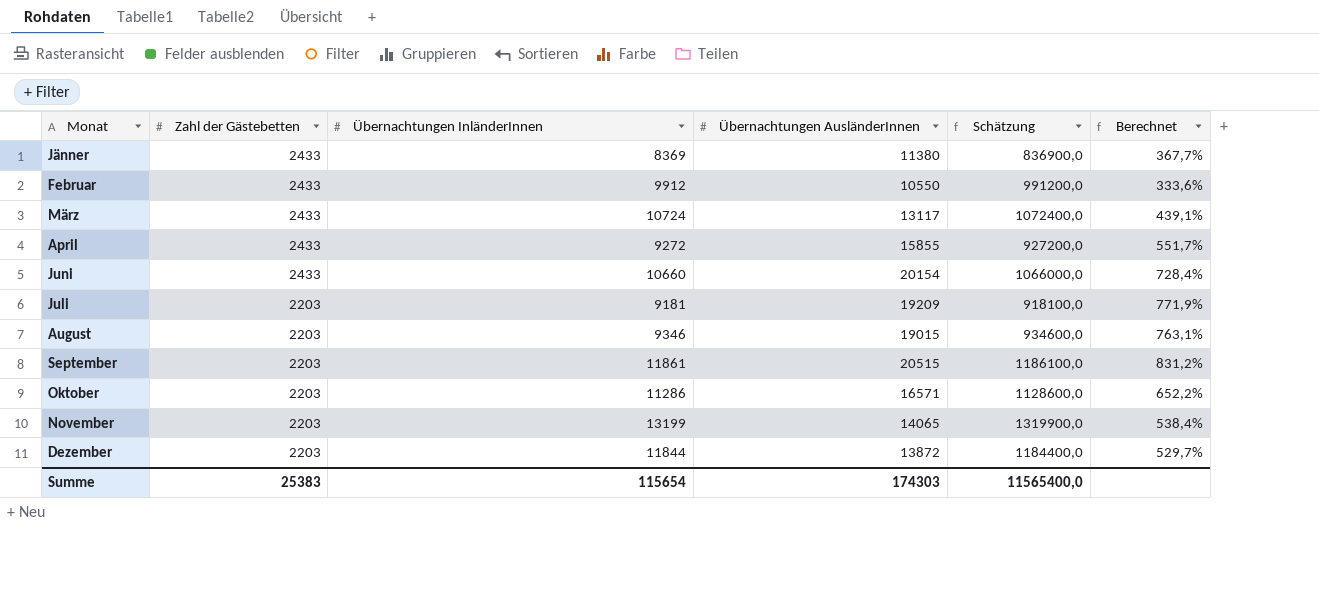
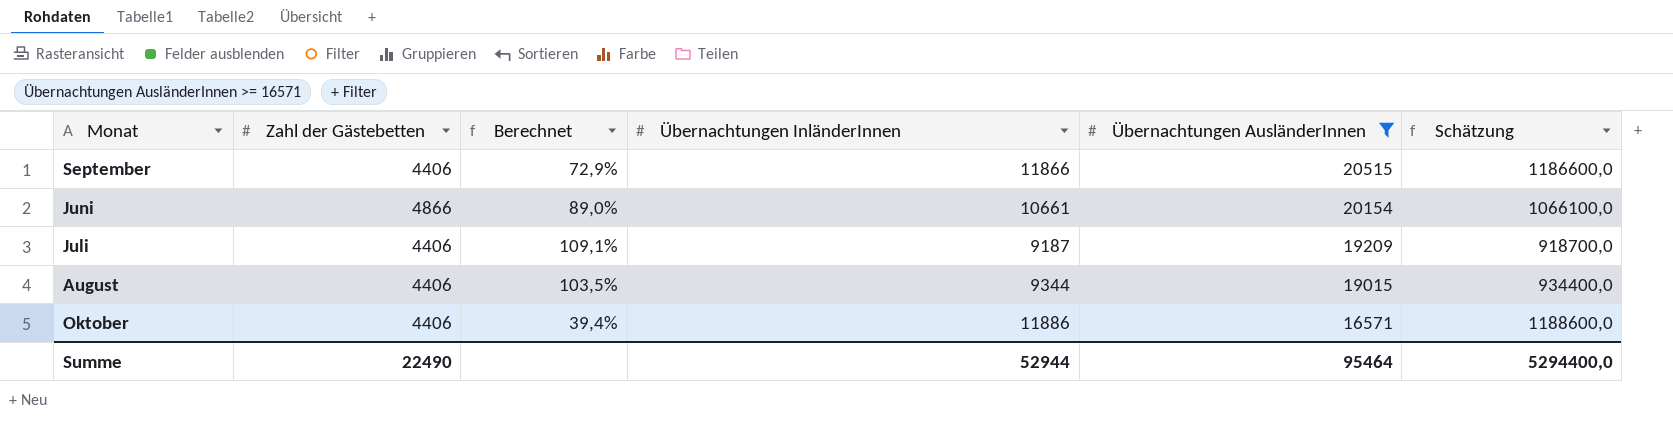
filter: none -> Übernachtungen AusländerInnen >= 16571
row order: Zahl der Gästebetten descending -> Übernachtungen AusländerInnen descending
column Berechnet | formula: ([Übernachtungen AusländerInnen] - [Zahl der Gästebetten]) / [Zahl der Gästebetten] -> ([Übernachtungen AusländerInnen] - [Übernachtungen InländerInnen]) / [Übernachtungen InländerInnen]
column Berechnet | position: 6 -> 3
September | Zahl der Gästebetten: 2203 -> 4406
September | Übernachtungen InländerInnen: 11861 -> 11866
September | Schätzung: 1186100,0 -> 1186600,0
Juni | Zahl der Gästebetten: 2433 -> 4866
Juni | Übernachtungen InländerInnen: 10660 -> 10661
Juni | Schätzung: 1066000,0 -> 1066100,0
Juli | Zahl der Gästebetten: 2203 -> 4406
Juli | Übernachtungen InländerInnen: 9181 -> 9187
Juli | Schätzung: 918100,0 -> 918700,0
August | Zahl der Gästebetten: 2203 -> 4406
August | Übernachtungen InländerInnen: 9346 -> 9344
August | Schätzung: 934600,0 -> 934400,0
Oktober | Zahl der Gästebetten: 2203 -> 4406
Oktober | Übernachtungen InländerInnen: 11286 -> 11886
Oktober | Schätzung: 1128600,0 -> 1188600,0
Summe | Zahl der Gästebetten: 25383 -> 22490
Summe | Übernachtungen InländerInnen: 115654 -> 52944
Summe | Übernachtungen AusländerInnen: 174303 -> 95464
Summe | Schätzung: 11565400,0 -> 5294400,0

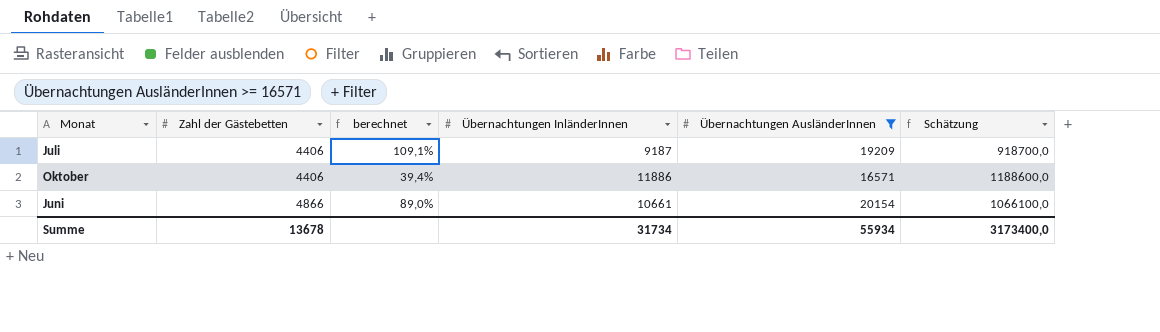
row order: Übernachtungen AusländerInnen descending -> Zahl der Gästebetten ascending
column name: Berechnet -> berechnet
row September: 4406 | 72,9% | 11866 | 20515 | 1186600,0 -> none
row August: 4406 | 103,5% | 9344 | 19015 | 934400,0 -> none
Summe | Zahl der Gästebetten: 22490 -> 13678
Summe | Übernachtungen InländerInnen: 52944 -> 31734
Summe | Übernachtungen AusländerInnen: 95464 -> 55934
Summe | Schätzung: 5294400,0 -> 3173400,0

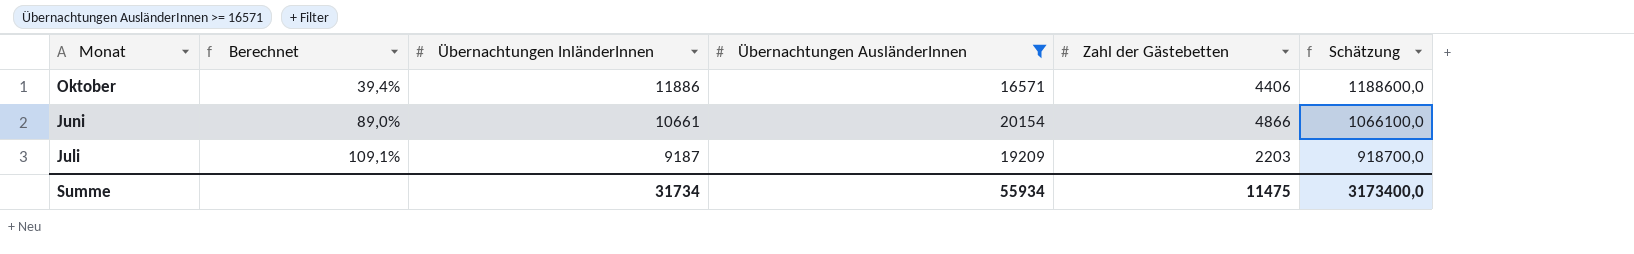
row order: Zahl der Gästebetten ascending -> Monat descending
column name: berechnet -> Berechnet
column Zahl der Gästebetten | position: 2 -> 5
Juli | Zahl der Gästebetten: 4406 -> 2203
Summe | Zahl der Gästebetten: 13678 -> 11475

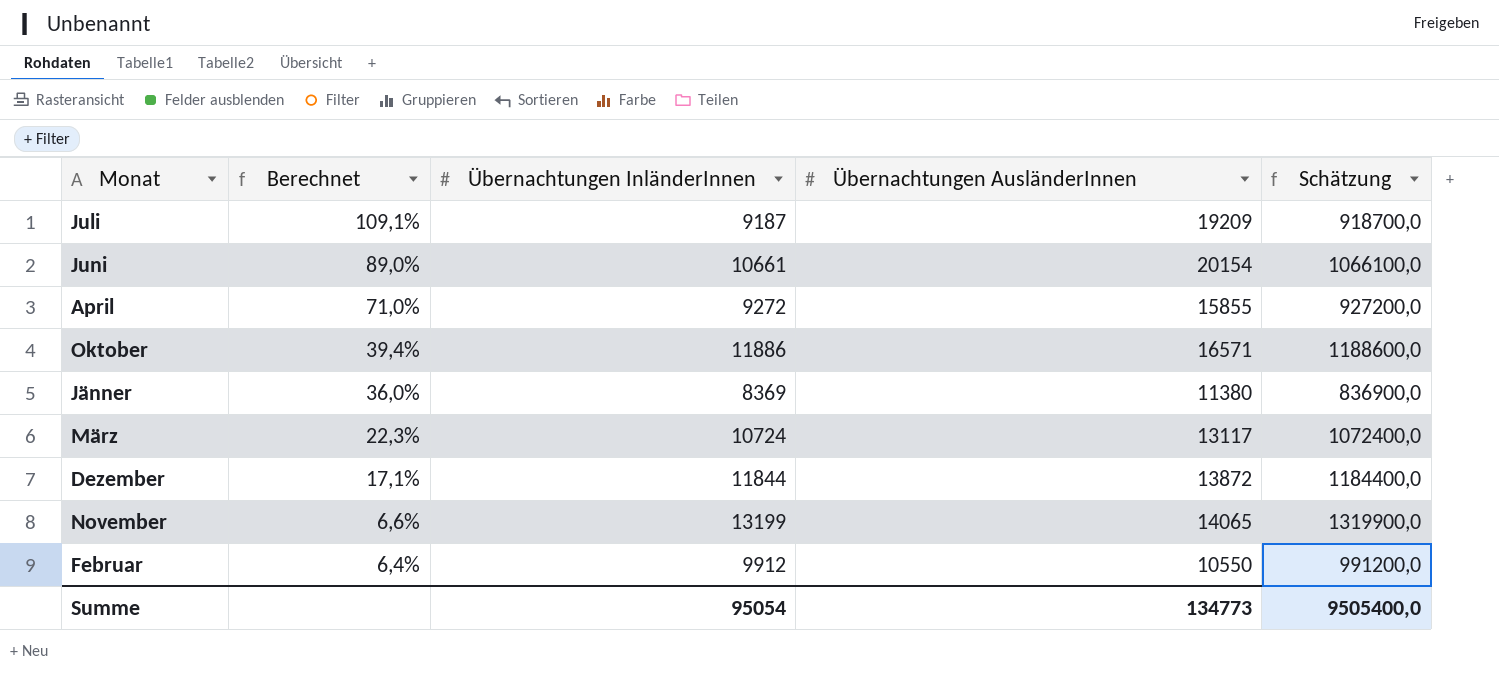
filter: Übernachtungen AusländerInnen >= 16571 -> none
row order: Monat descending -> Berechnet descending
column Zahl der Gästebetten | position: 5 -> none
Summe | Übernachtungen InländerInnen: 31734 -> 95054
Summe | Übernachtungen AusländerInnen: 55934 -> 134773
Summe | Schätzung: 3173400,0 -> 9505400,0

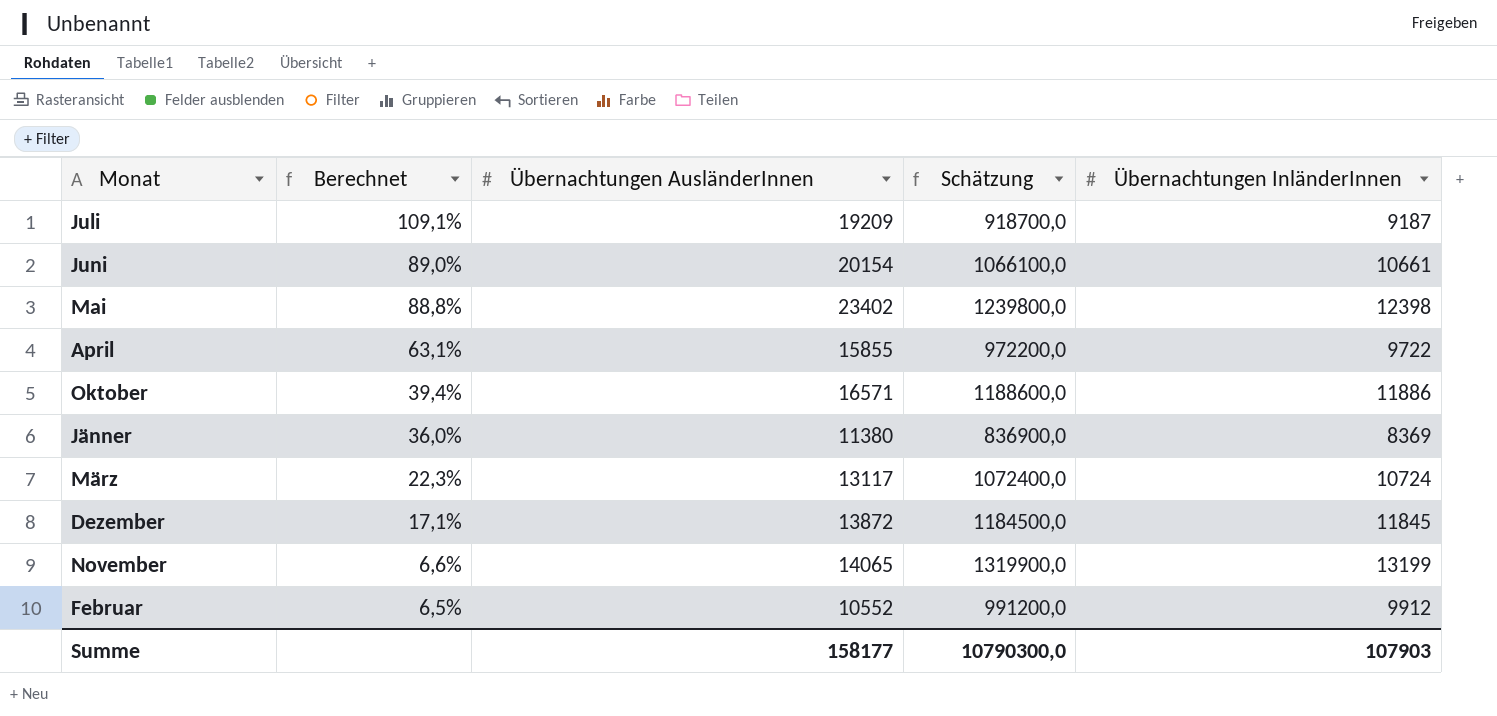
column Übernachtungen InländerInnen | position: 3 -> 5
row Mai: none -> 88,8% | 23402 | 1239800,0 | 12398
April | Berechnet: 71,0% -> 63,1%
April | Schätzung: 927200,0 -> 972200,0
April | Übernachtungen InländerInnen: 9272 -> 9722
Dezember | Schätzung: 1184400,0 -> 1184500,0
Dezember | Übernachtungen InländerInnen: 11844 -> 11845
Februar | Berechnet: 6,4% -> 6,5%
Februar | Übernachtungen AusländerInnen: 10550 -> 10552
Summe | Übernachtungen AusländerInnen: 134773 -> 158177
Summe | Schätzung: 9505400,0 -> 10790300,0
Summe | Übernachtungen InländerInnen: 95054 -> 107903

